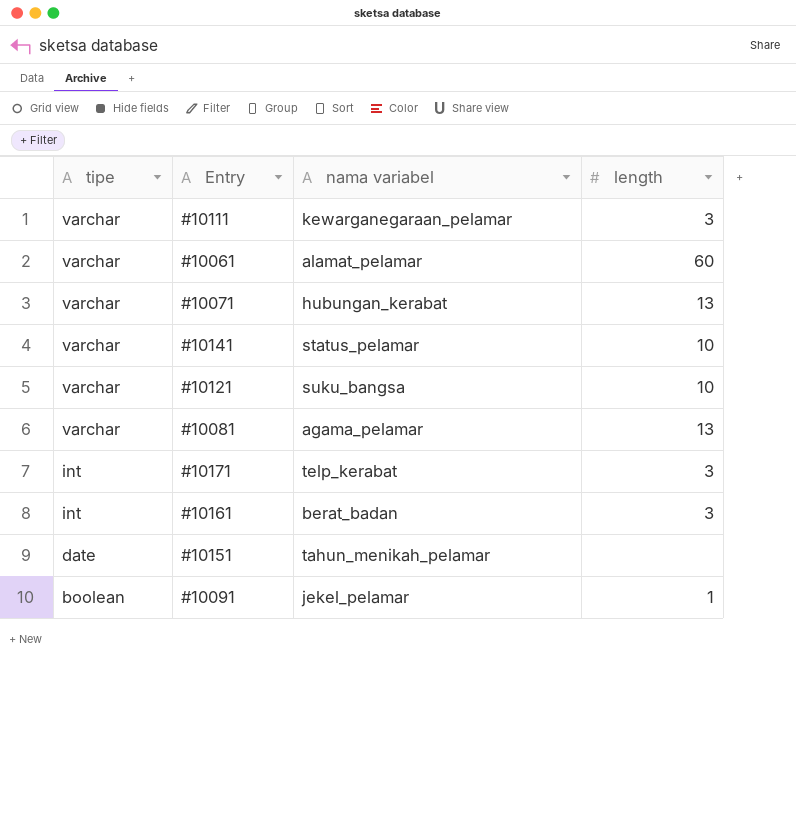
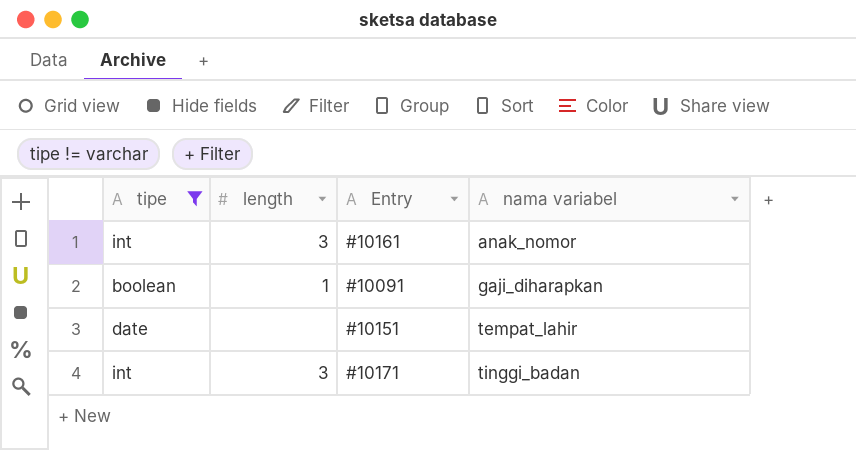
filter: none -> tipe != varchar
row order: tipe descending -> nama variabel ascending
column length | position: 4 -> 2
#10161 | nama variabel: berat_badan -> anak_nomor
#10091 | nama variabel: jekel_pelamar -> gaji_diharapkan
#10151 | nama variabel: tahun_menikah_pelamar -> tempat_lahir
#10171 | nama variabel: telp_kerabat -> tinggi_badan

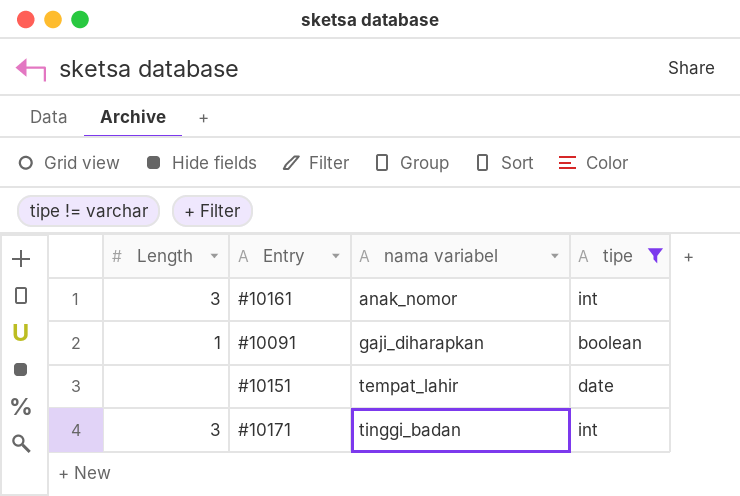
column name: length -> Length
column tipe | position: 1 -> 4

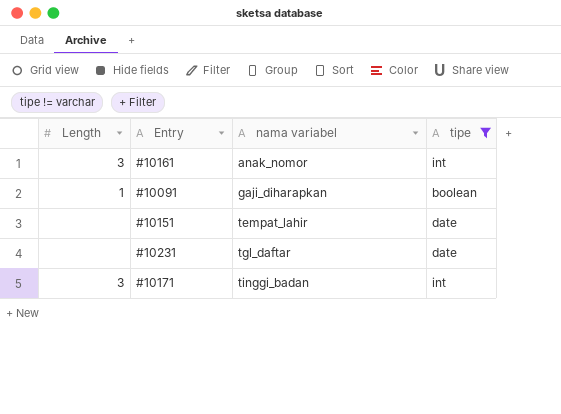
row #10231: none -> none | tgl_daftar | date

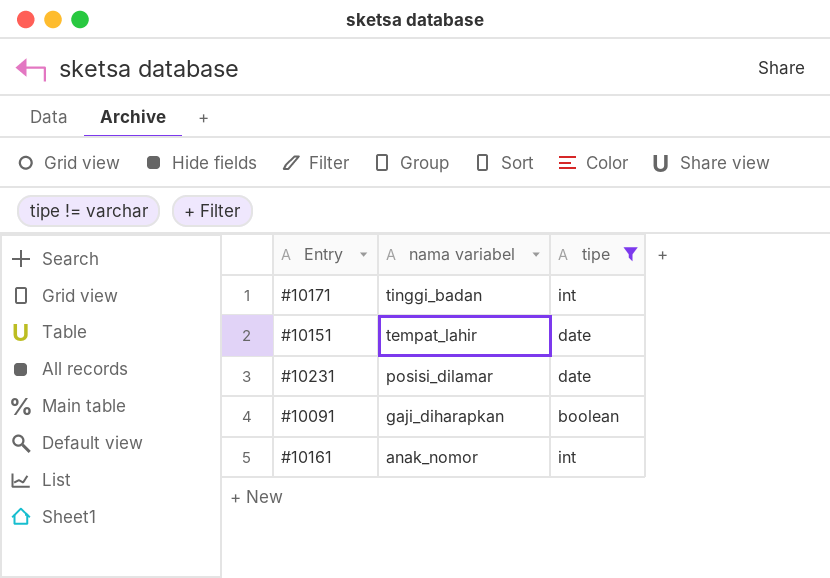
row order: nama variabel ascending -> nama variabel descending
column Length | position: 1 -> none
#10231 | nama variabel: tgl_daftar -> posisi_dilamar

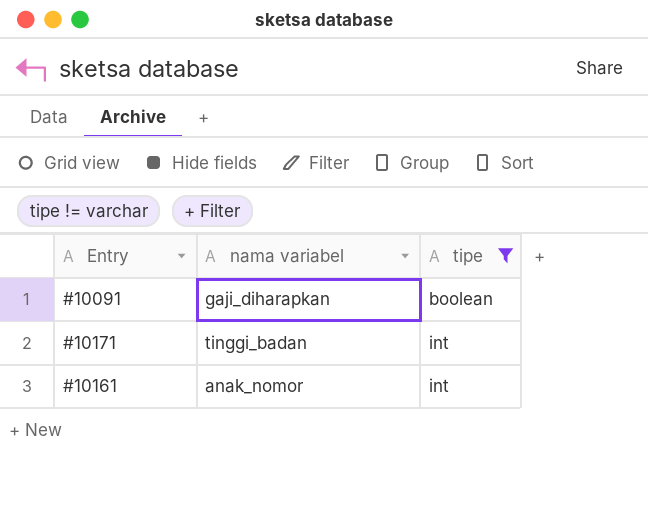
row order: nama variabel descending -> tipe ascending
row #10151: tempat_lahir | date -> none
row #10231: posisi_dilamar | date -> none

